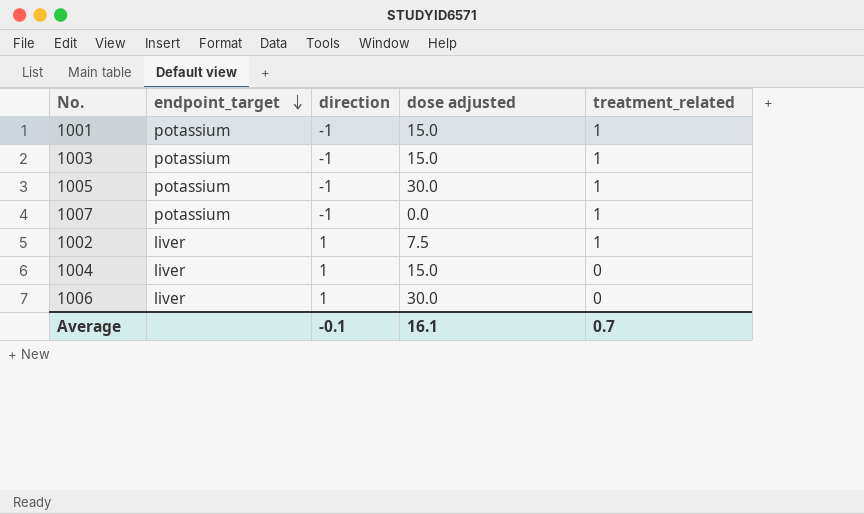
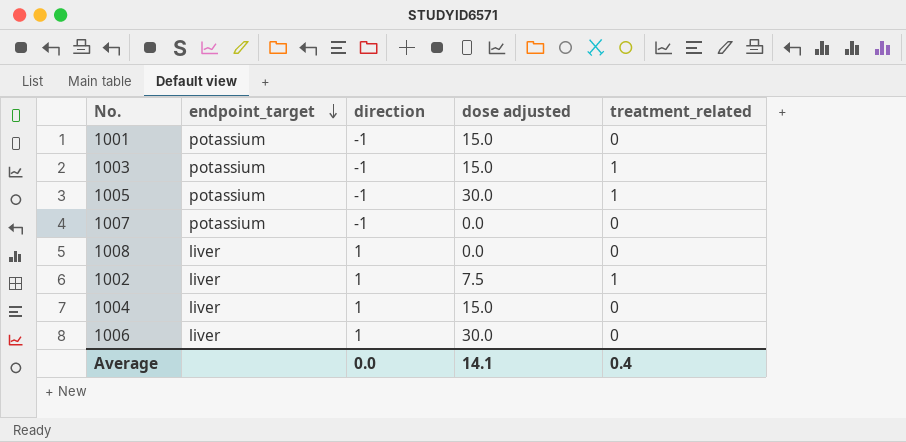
1001 | treatment_related: 1 -> 0
1007 | treatment_related: 1 -> 0
row 1008: none -> liver | 1 | 0.0 | 0
Average | direction: -0.1 -> 0.0
Average | dose adjusted: 16.1 -> 14.1
Average | treatment_related: 0.7 -> 0.4

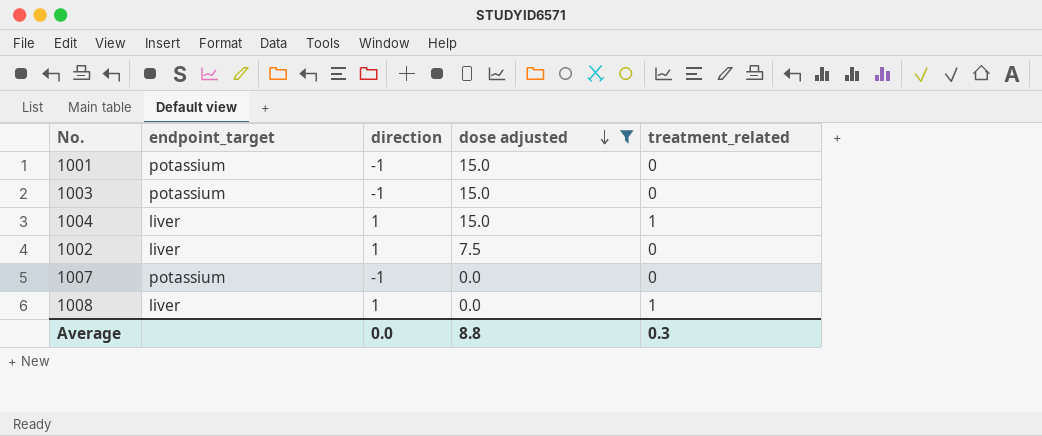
filter: none -> dose adjusted != 30.0
row order: endpoint_target descending -> dose adjusted descending
1003 | treatment_related: 1 -> 0
1004 | treatment_related: 0 -> 1
1002 | treatment_related: 1 -> 0
1008 | treatment_related: 0 -> 1
Average | dose adjusted: 14.1 -> 8.8
Average | treatment_related: 0.4 -> 0.3

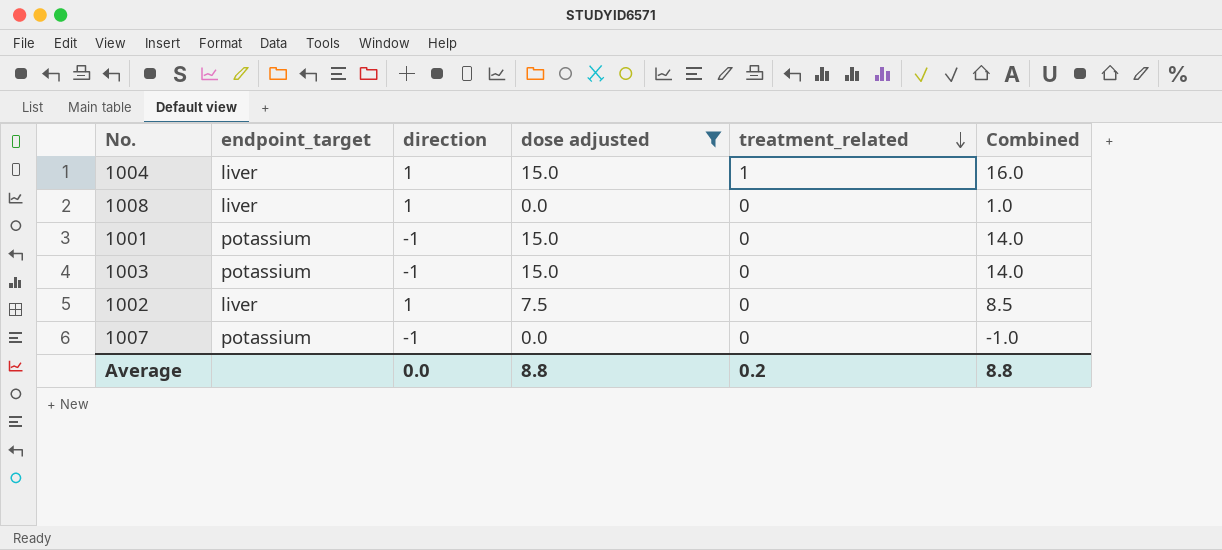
row order: dose adjusted descending -> treatment_related descending
column Combined | formula: none -> [direction] + [dose adjusted]
1008 | treatment_related: 1 -> 0
Average | treatment_related: 0.3 -> 0.2

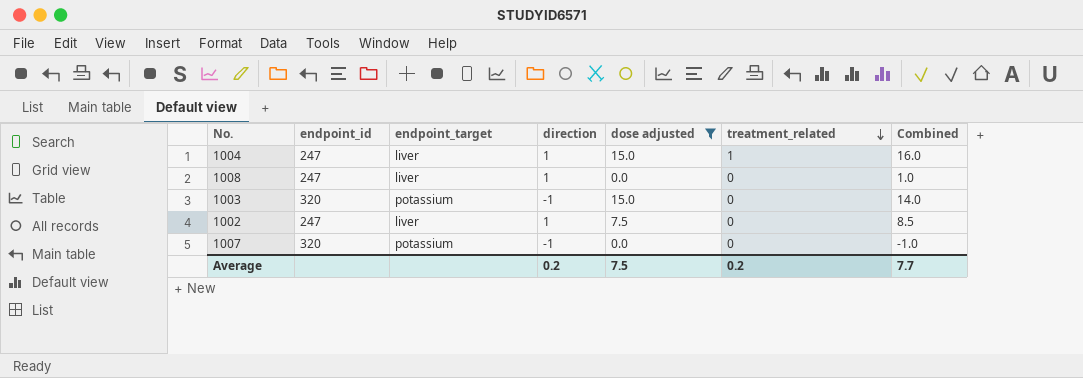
column endpoint_id | position: none -> 2
row 1001: potassium | -1 | 15.0 | 0 | 14.0 -> none
Average | direction: 0.0 -> 0.2
Average | dose adjusted: 8.8 -> 7.5
Average | Combined: 8.8 -> 7.7

